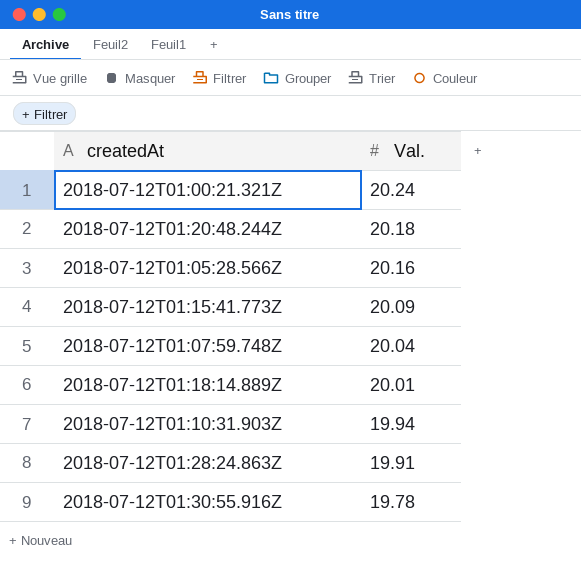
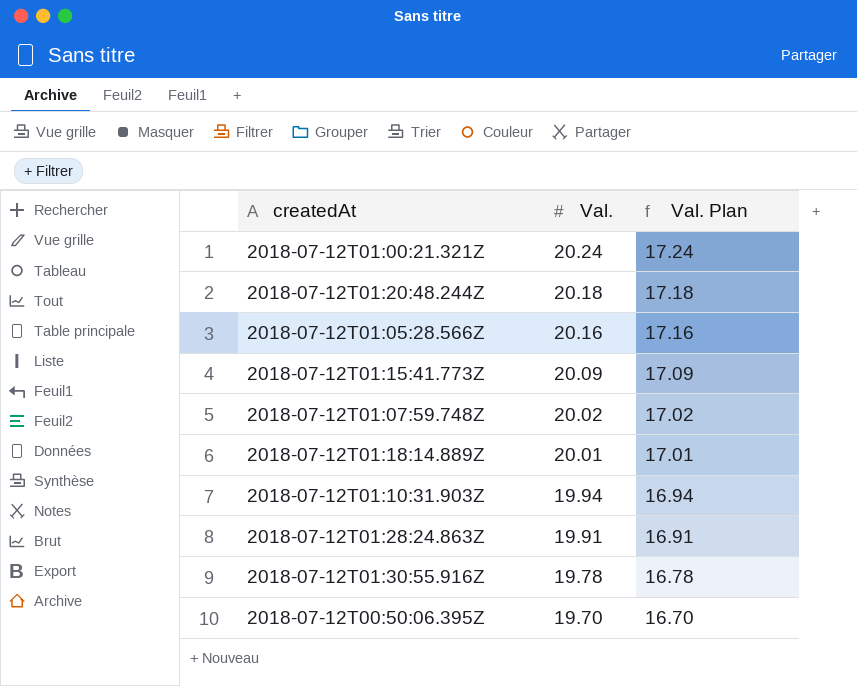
column Val. Plan | formula: none -> [Val.] - 3
2018-07-12T01:07:59.748Z | Val.: 20.04 -> 20.02
row 2018-07-12T00:50:06.395Z: none -> 19.70 | 16.70

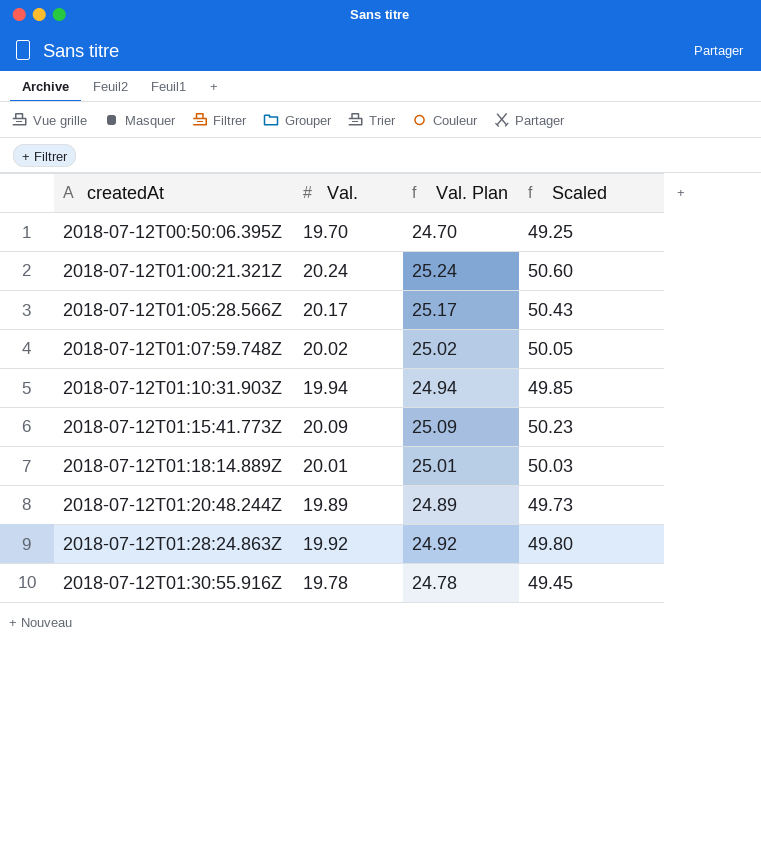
row order: Val. descending -> createdAt ascending
column Val. Plan | formula: [Val.] - 3 -> [Val.] + 5
column Scaled | formula: none -> [Val.] * 2.5
2018-07-12T01:05:28.566Z | Val.: 20.16 -> 20.17
2018-07-12T01:20:48.244Z | Val.: 20.18 -> 19.89
2018-07-12T01:28:24.863Z | Val.: 19.91 -> 19.92

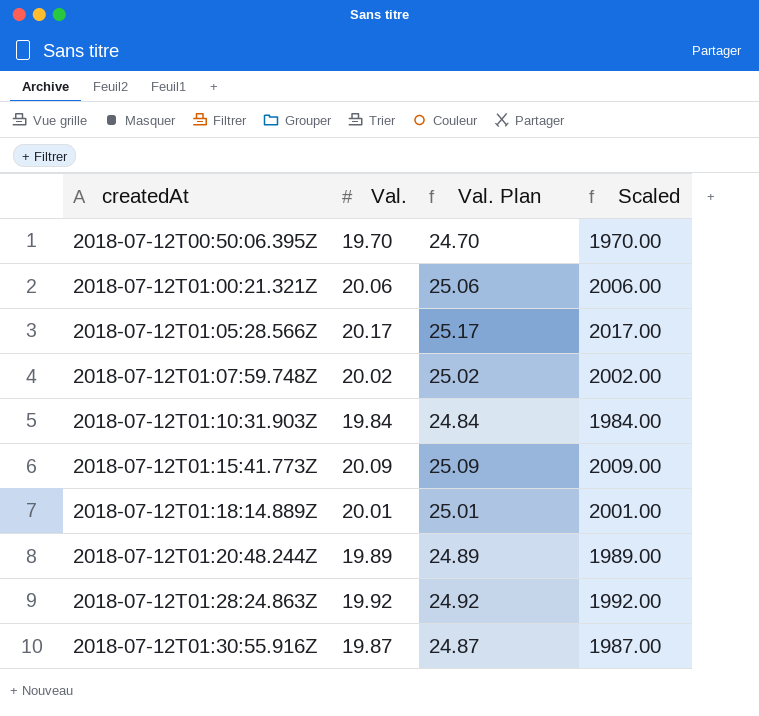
column Scaled | formula: [Val.] * 2.5 -> [Val.] * 100
2018-07-12T01:00:21.321Z | Val.: 20.24 -> 20.06
2018-07-12T01:00:21.321Z | Val. Plan: 25.24 -> 25.06
2018-07-12T01:10:31.903Z | Val.: 19.94 -> 19.84
2018-07-12T01:10:31.903Z | Val. Plan: 24.94 -> 24.84
2018-07-12T01:30:55.916Z | Val.: 19.78 -> 19.87
2018-07-12T01:30:55.916Z | Val. Plan: 24.78 -> 24.87

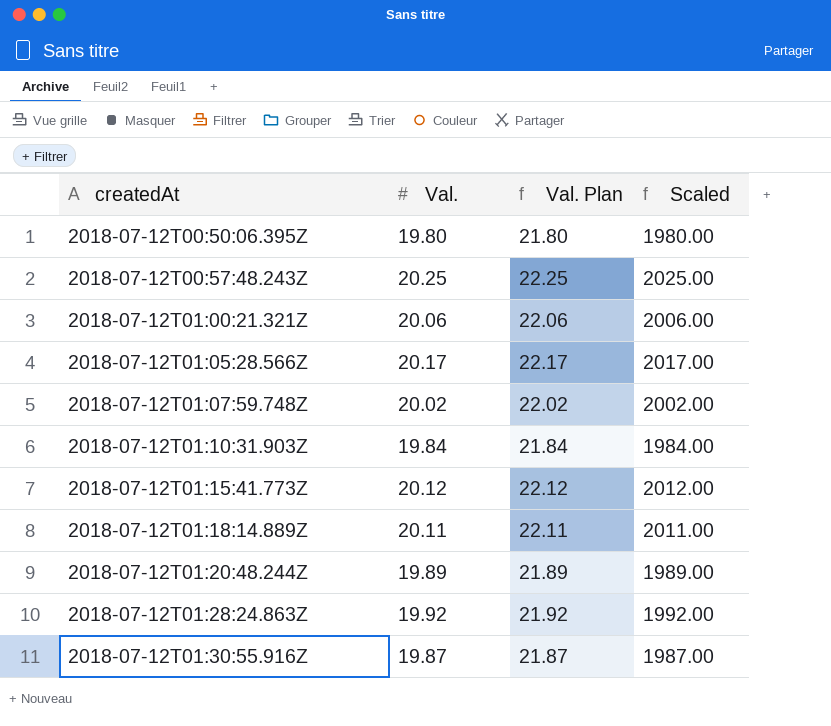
column Val. Plan | formula: [Val.] + 5 -> [Val.] + 2
2018-07-12T00:50:06.395Z | Val.: 19.70 -> 19.80
2018-07-12T00:50:06.395Z | Scaled: 1970.00 -> 1980.00
row 2018-07-12T00:57:48.243Z: none -> 20.25 | 22.25 | 2025.00
2018-07-12T01:15:41.773Z | Val.: 20.09 -> 20.12
2018-07-12T01:15:41.773Z | Scaled: 2009.00 -> 2012.00
2018-07-12T01:18:14.889Z | Val.: 20.01 -> 20.11
2018-07-12T01:18:14.889Z | Scaled: 2001.00 -> 2011.00

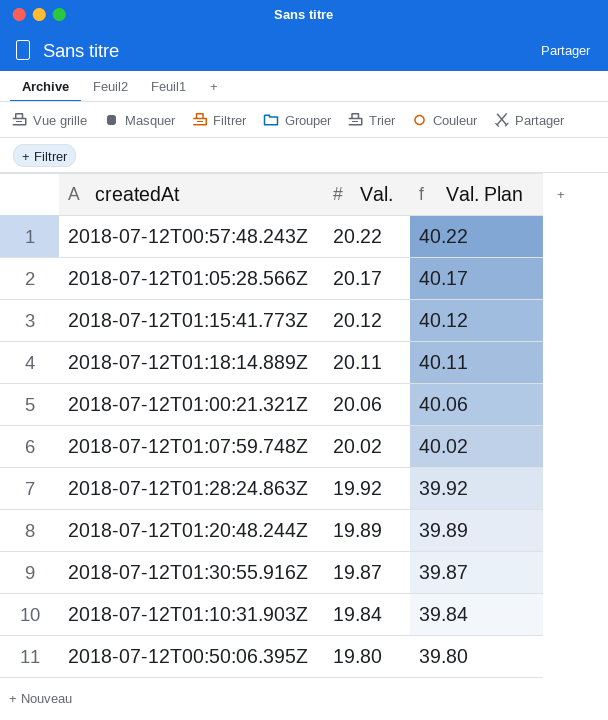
row order: createdAt ascending -> Val. descending
column Scaled | formula: [Val.] * 100 -> none
column Val. Plan | formula: [Val.] + 2 -> [Val.] + 20
2018-07-12T00:57:48.243Z | Val.: 20.25 -> 20.22

